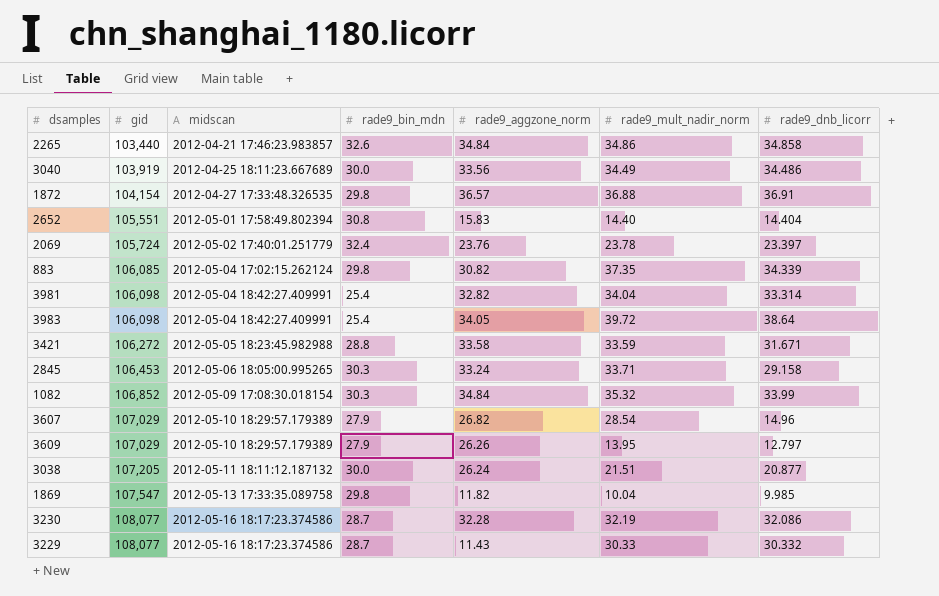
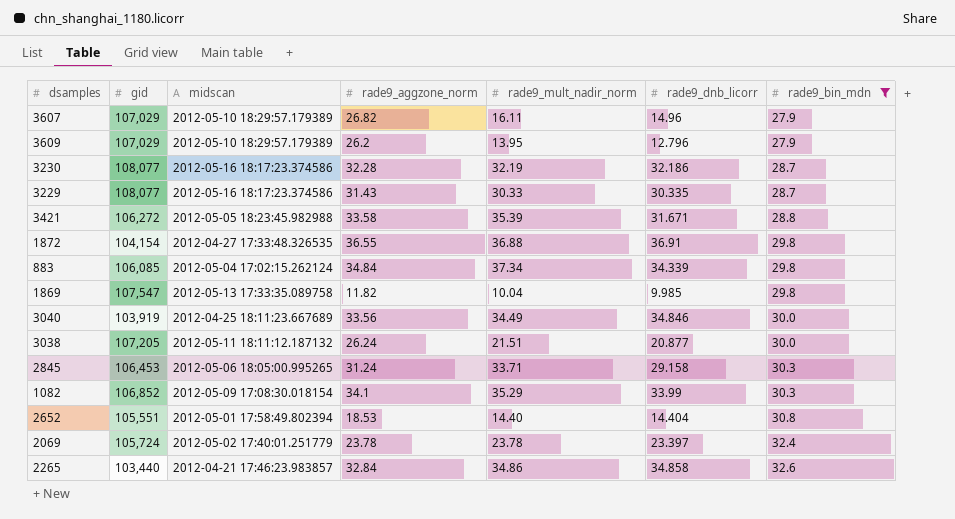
filter: none -> rade9_bin_mdn != 25.4
row order: gid ascending -> rade9_bin_mdn ascending
column rade9_bin_mdn | position: 4 -> 7
3607 | rade9_mult_nadir_norm: 28.54 -> 16.11
3609 | rade9_aggzone_norm: 26.26 -> 26.2
3609 | rade9_dnb_licorr: 12.797 -> 12.796
3230 | rade9_dnb_licorr: 32.086 -> 32.186
3229 | rade9_aggzone_norm: 11.43 -> 31.43
3229 | rade9_dnb_licorr: 30.332 -> 30.335
3421 | rade9_mult_nadir_norm: 33.59 -> 35.39
1872 | rade9_aggzone_norm: 36.57 -> 36.55
883 | rade9_aggzone_norm: 30.82 -> 34.84
883 | rade9_mult_nadir_norm: 37.35 -> 37.34
3040 | rade9_dnb_licorr: 34.486 -> 34.846
2845 | rade9_aggzone_norm: 33.24 -> 31.24
1082 | rade9_aggzone_norm: 34.84 -> 34.1
1082 | rade9_mult_nadir_norm: 35.32 -> 35.29
2652 | rade9_aggzone_norm: 15.83 -> 18.53
2069 | rade9_aggzone_norm: 23.76 -> 23.78
2265 | rade9_aggzone_norm: 34.84 -> 32.84

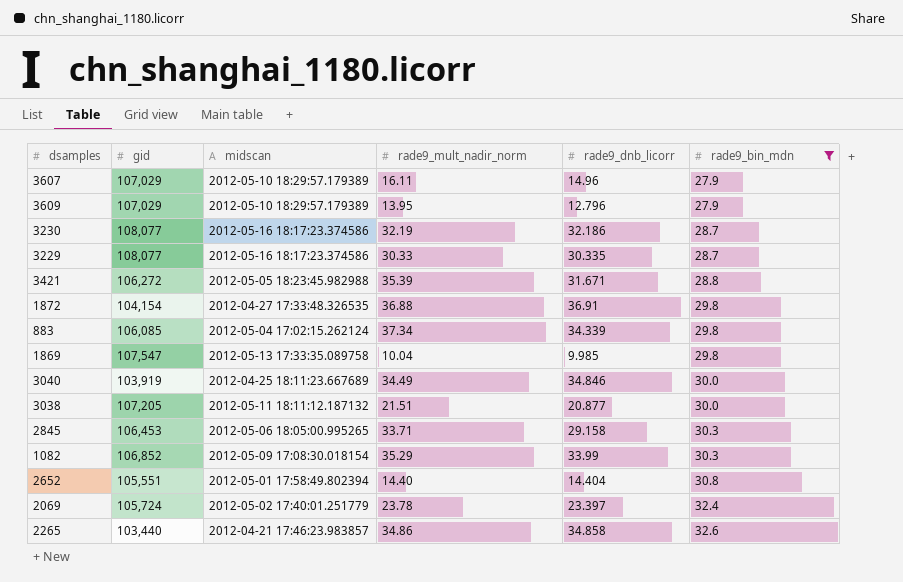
column rade9_aggzone_norm | position: 4 -> none

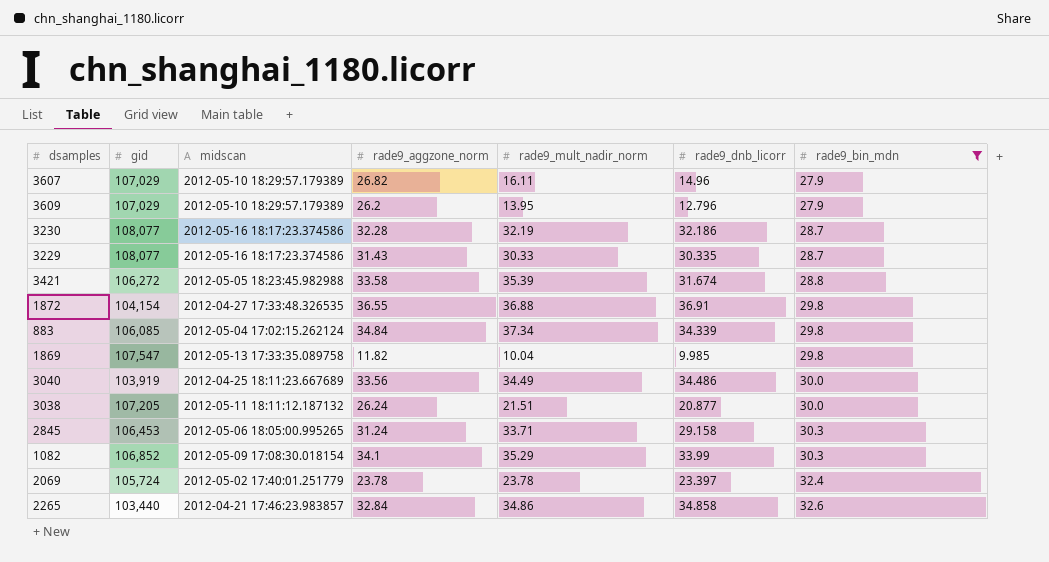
column rade9_aggzone_norm | position: none -> 4
row 2652: 105,551 | 2012-05-01 17:58:49.802394 | 14.40 | 14.404 | 30.8 -> none
3421 | rade9_dnb_licorr: 31.671 -> 31.674
3040 | rade9_dnb_licorr: 34.846 -> 34.486

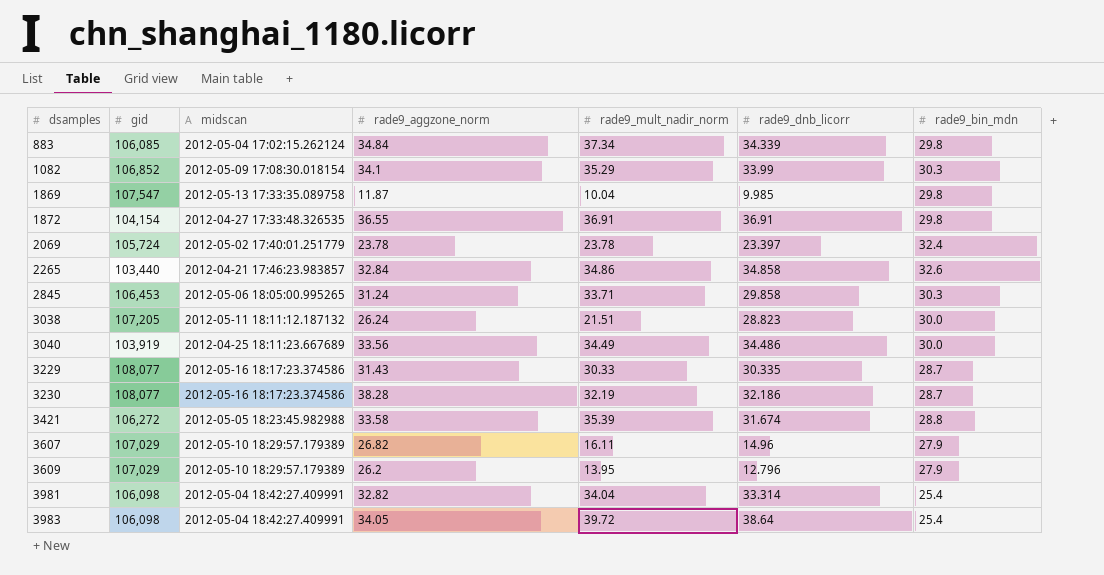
filter: rade9_bin_mdn != 25.4 -> none
row order: rade9_bin_mdn ascending -> dsamples ascending
1869 | rade9_aggzone_norm: 11.82 -> 11.87
1872 | rade9_mult_nadir_norm: 36.88 -> 36.91
2845 | rade9_dnb_licorr: 29.158 -> 29.858
3038 | rade9_dnb_licorr: 20.877 -> 28.823
3230 | rade9_aggzone_norm: 32.28 -> 38.28

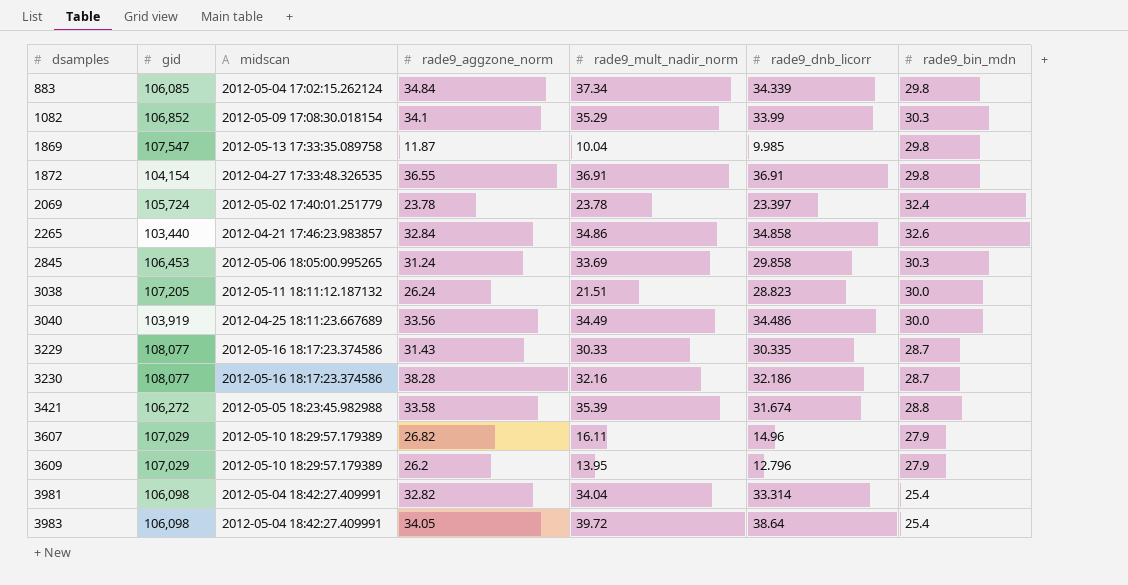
2845 | rade9_mult_nadir_norm: 33.71 -> 33.69
3230 | rade9_mult_nadir_norm: 32.19 -> 32.16

